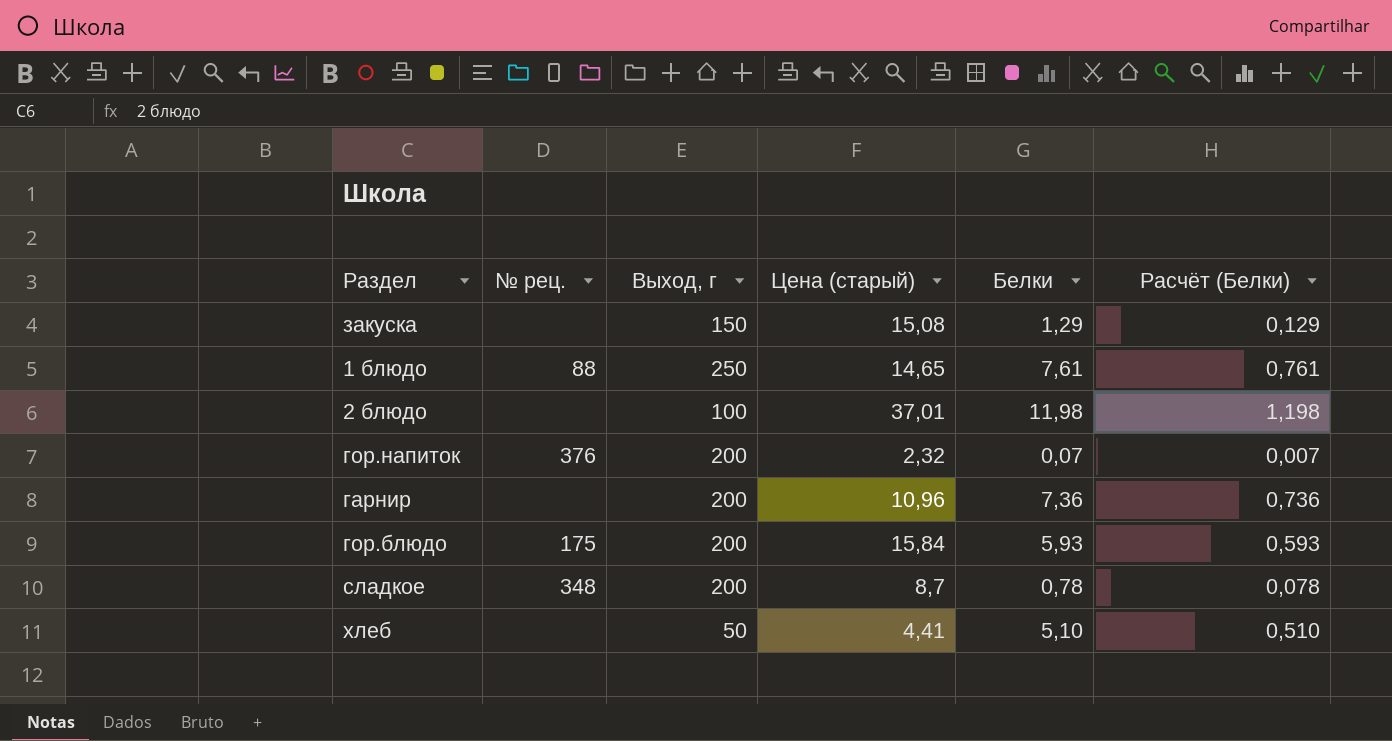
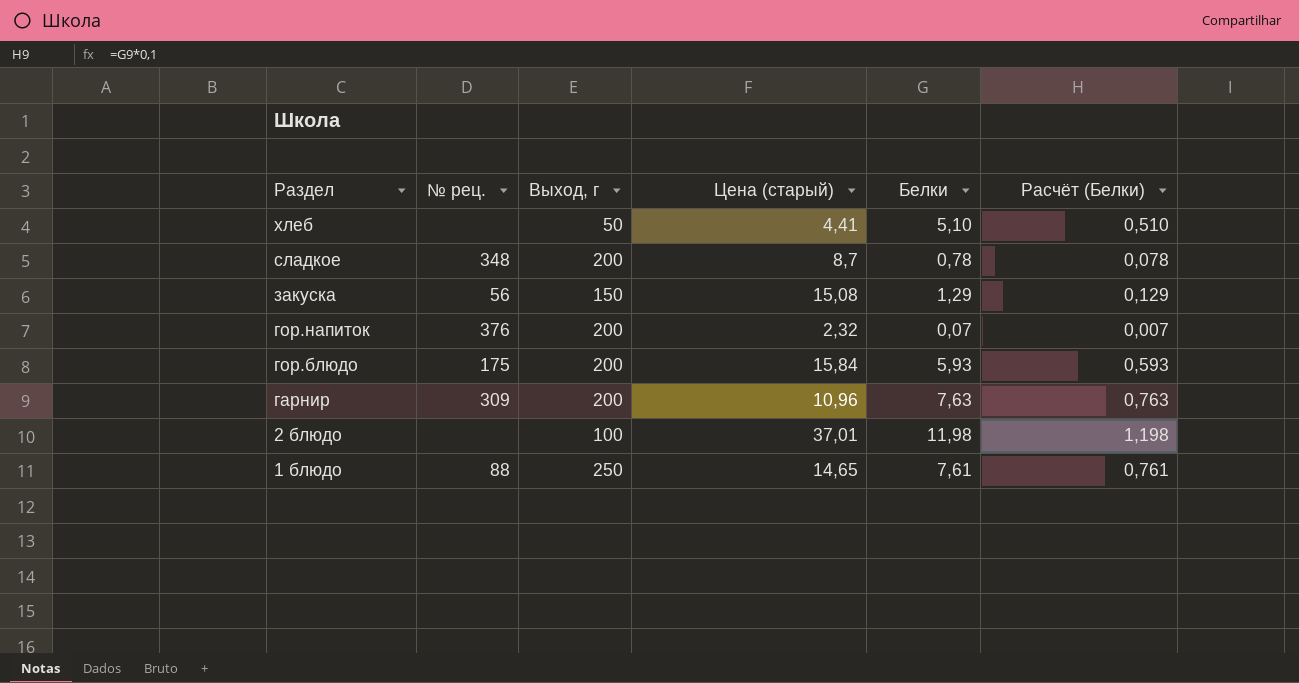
row order: none -> Раздел descending
закуска | № рец.: none -> 56
гарнир | № рец.: none -> 309
гарнир | Белки: 7,36 -> 7,63
гарнир | Расчёт (Белки): 0,736 -> 0,763

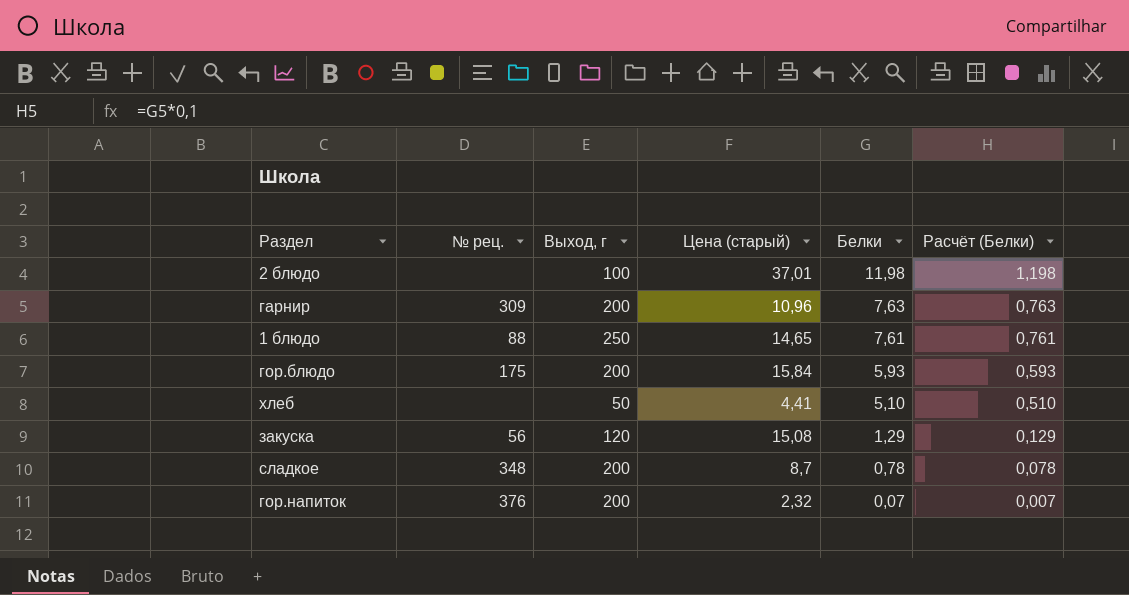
row order: Раздел descending -> Белки descending
закуска | Выход, г: 150 -> 120

